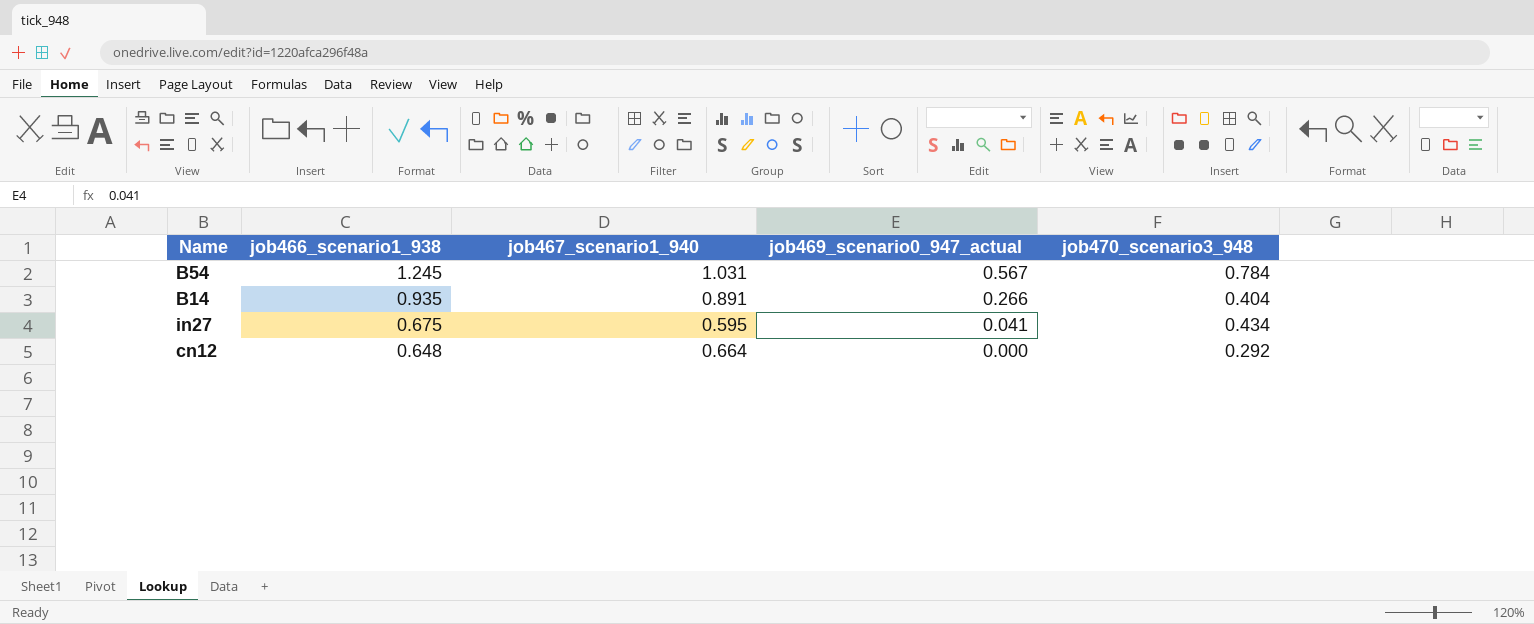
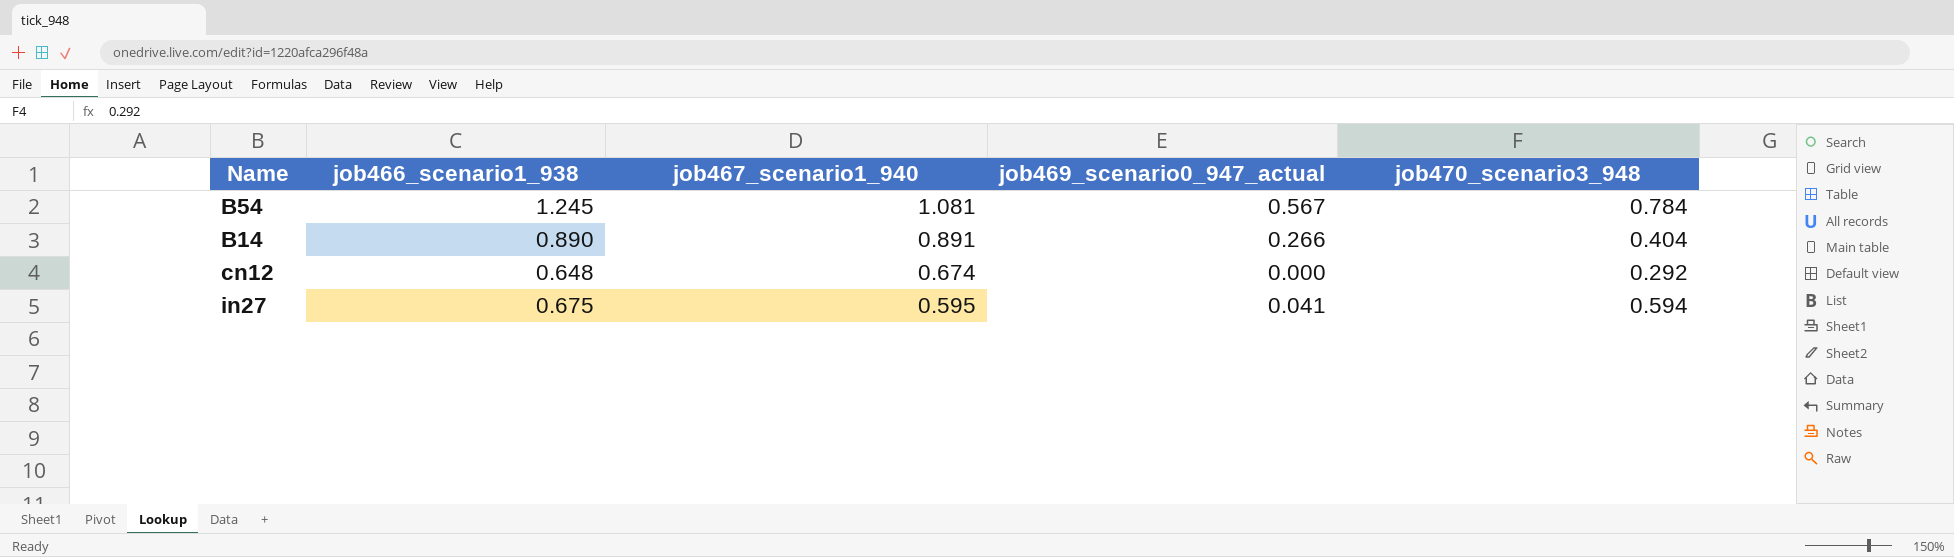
row order: job466_scenario1_938 descending -> job467_scenario1_940 descending
B54 | job467_scenario1_940: 1.031 -> 1.081
B14 | job466_scenario1_938: 0.935 -> 0.890
cn12 | job467_scenario1_940: 0.664 -> 0.674
in27 | job470_scenario3_948: 0.434 -> 0.594

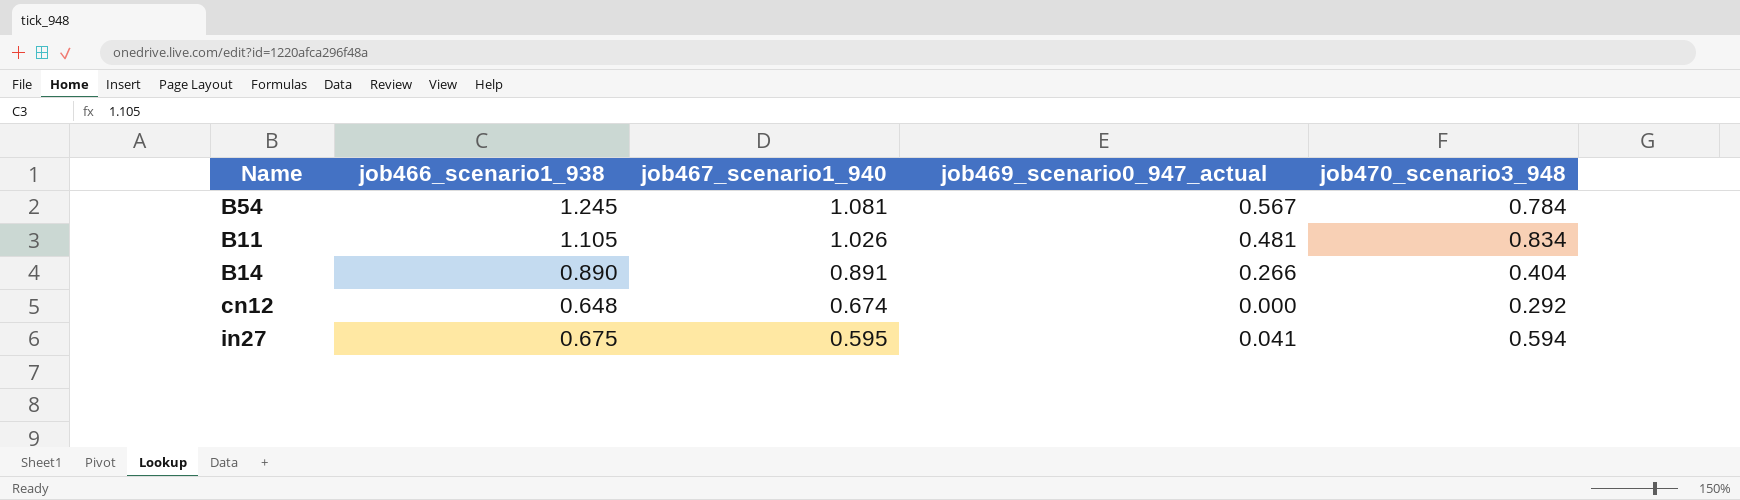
row B11: none -> 1.105 | 1.026 | 0.481 | 0.834

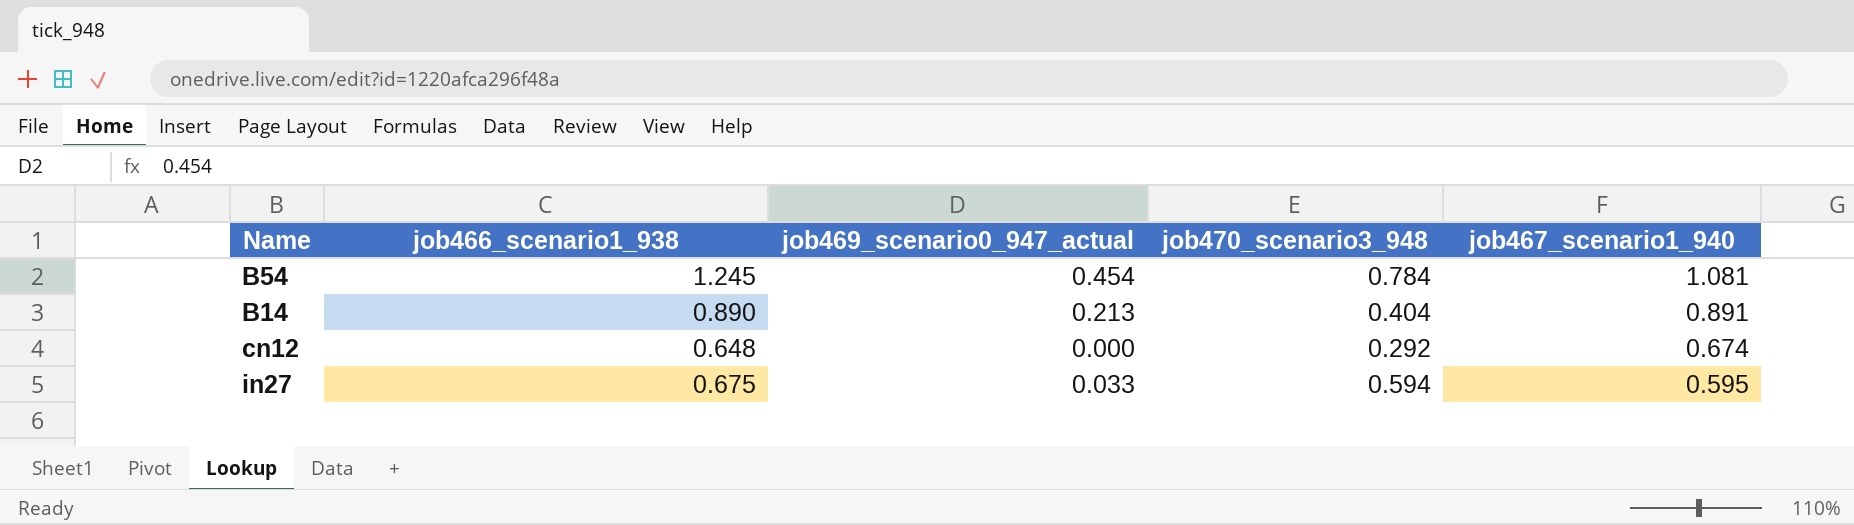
column job467_scenario1_940 | position: 3 -> 5
row B11: 1.105 | 1.026 | 0.481 | 0.834 -> none
B54 | job469_scenario0_947_actual: 0.567 -> 0.454
B14 | job469_scenario0_947_actual: 0.266 -> 0.213
in27 | job469_scenario0_947_actual: 0.041 -> 0.033

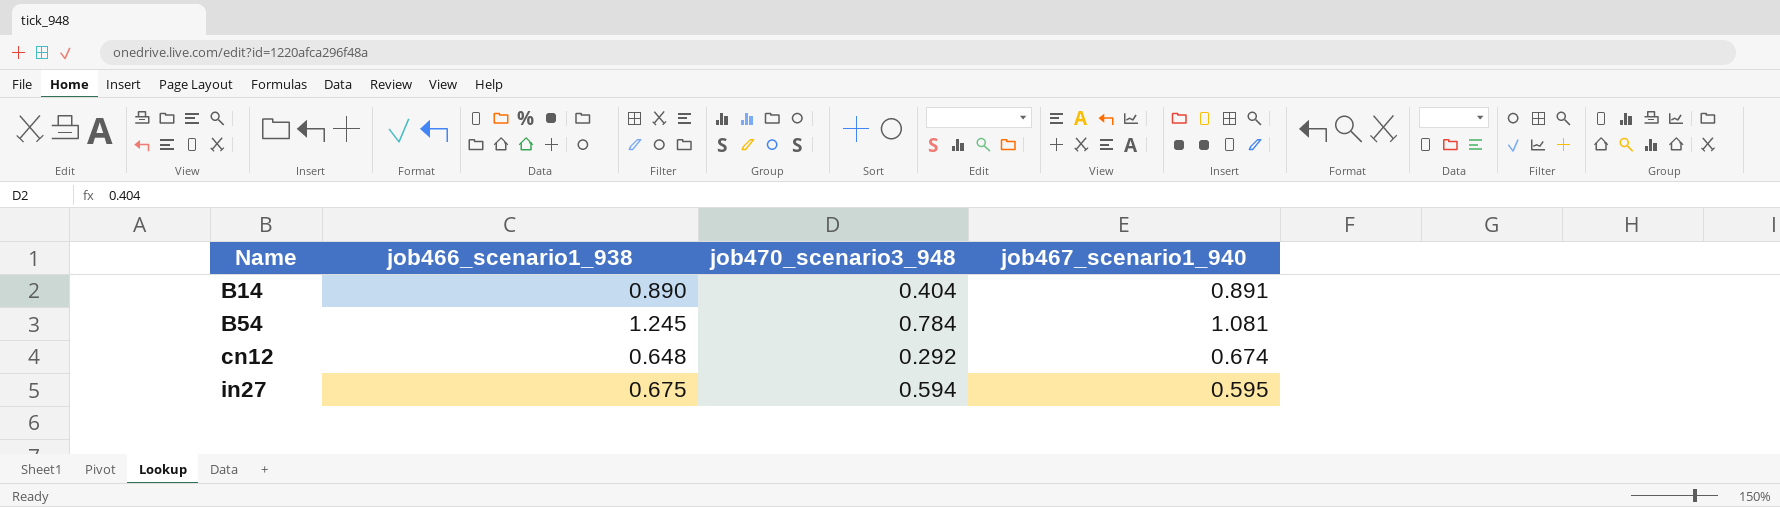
row order: job467_scenario1_940 descending -> Name ascending
column job469_scenario0_947_actual | position: 3 -> none

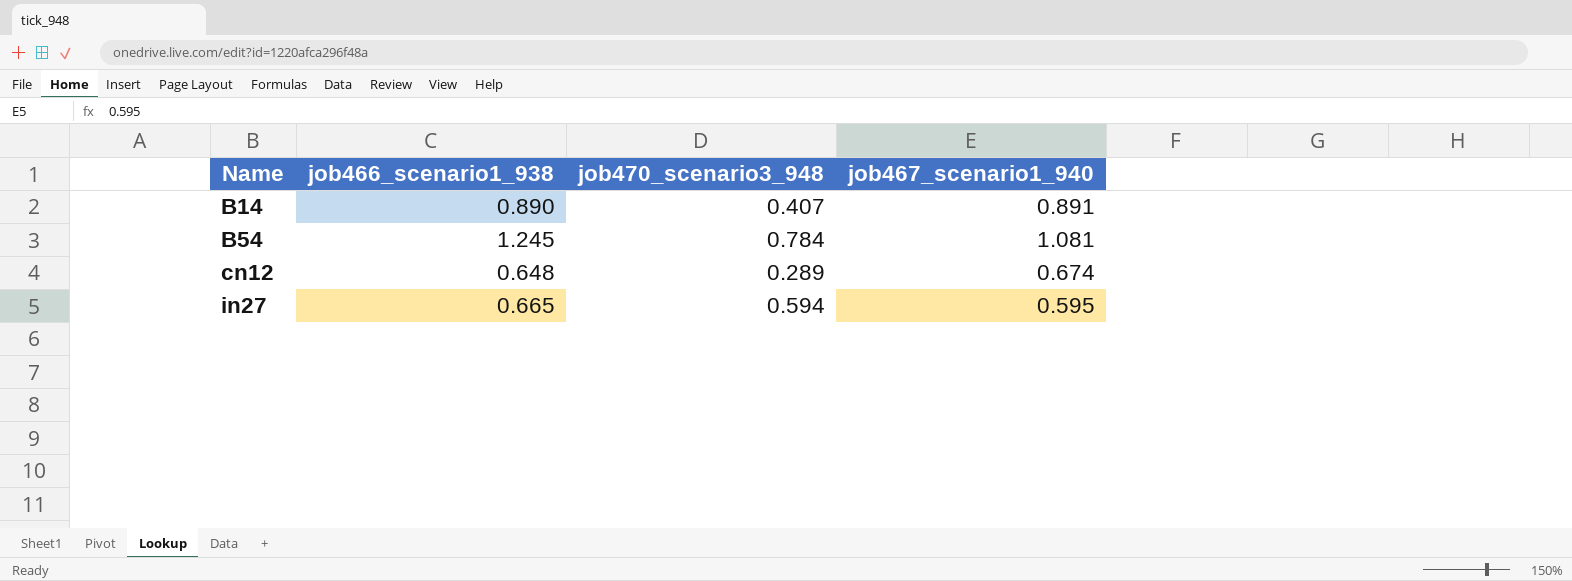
B14 | job470_scenario3_948: 0.404 -> 0.407
cn12 | job470_scenario3_948: 0.292 -> 0.289
in27 | job466_scenario1_938: 0.675 -> 0.665

